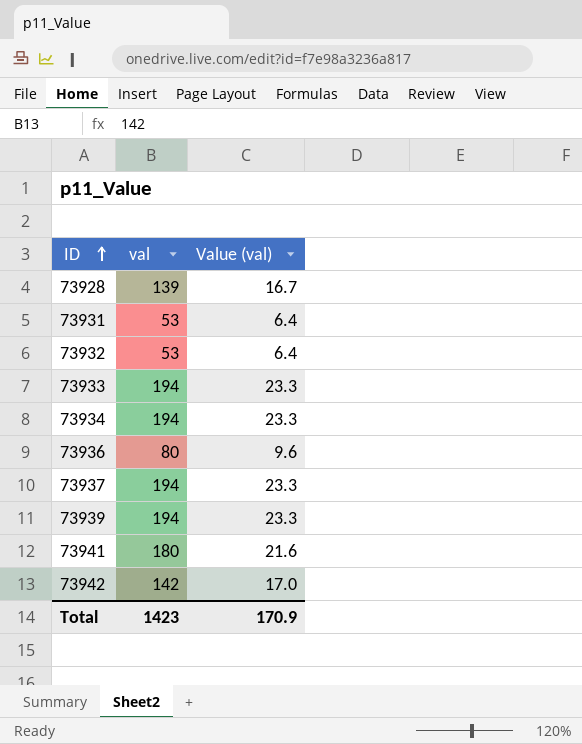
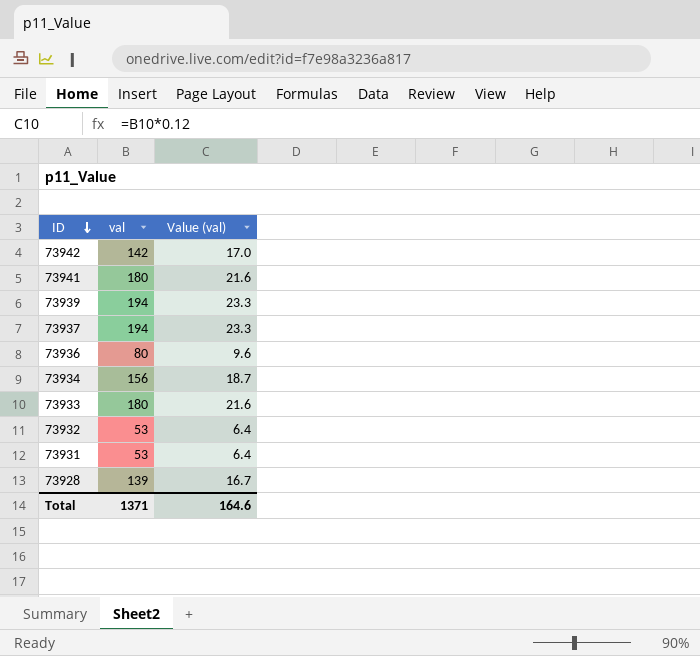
row order: ID ascending -> ID descending
73934 | val: 194 -> 156
73934 | Value (val): 23.3 -> 18.7
73933 | val: 194 -> 180
73933 | Value (val): 23.3 -> 21.6
Total | val: 1423 -> 1371
Total | Value (val): 170.9 -> 164.6

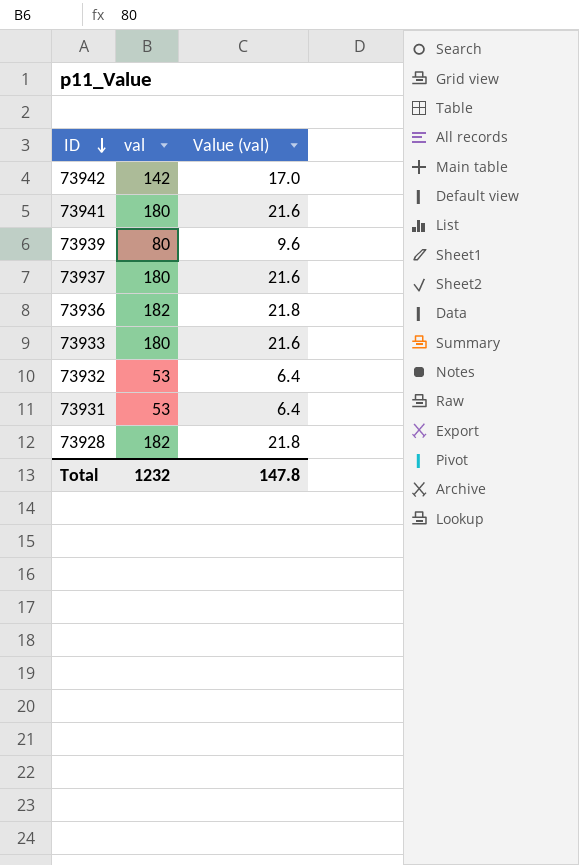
row 73934: 156 | 18.7 -> none
73939 | val: 194 -> 80
73939 | Value (val): 23.3 -> 9.6
73937 | val: 194 -> 180
73937 | Value (val): 23.3 -> 21.6
73936 | val: 80 -> 182
73936 | Value (val): 9.6 -> 21.8
73928 | val: 139 -> 182
73928 | Value (val): 16.7 -> 21.8
Total | val: 1371 -> 1232
Total | Value (val): 164.6 -> 147.8

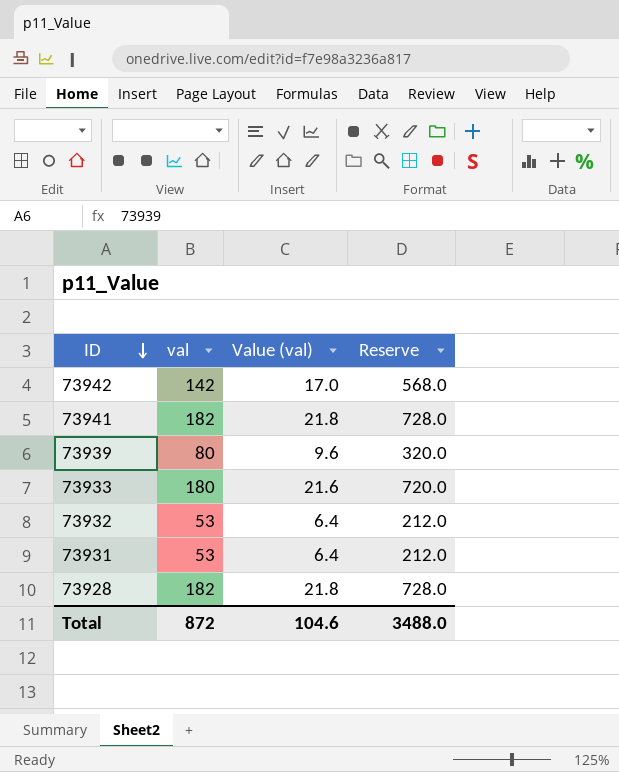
column Reserve | formula: none -> [val] * 4
row 73937: 180 | 21.6 -> none
row 73936: 182 | 21.8 -> none
73941 | val: 180 -> 182
73941 | Value (val): 21.6 -> 21.8
Total | val: 1232 -> 872
Total | Value (val): 147.8 -> 104.6

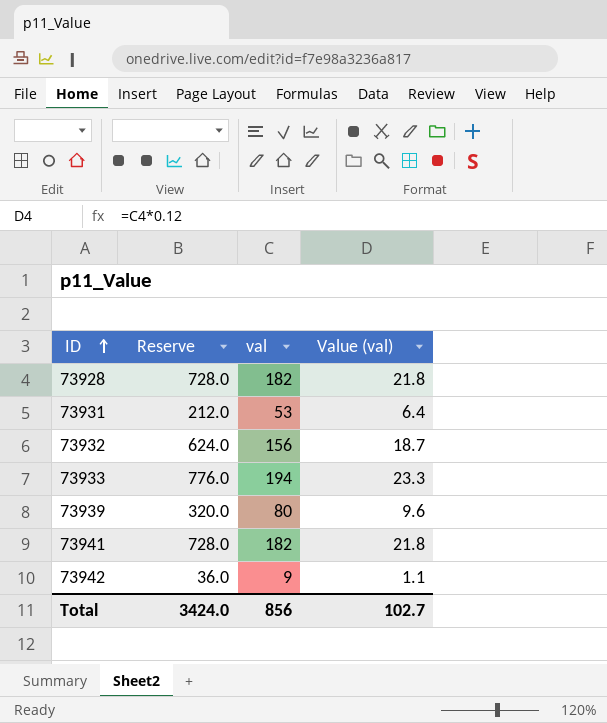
row order: ID descending -> ID ascending
column Reserve | position: 4 -> 2
73932 | Reserve: 212.0 -> 624.0
73932 | val: 53 -> 156
73932 | Value (val): 6.4 -> 18.7
73933 | Reserve: 720.0 -> 776.0
73933 | val: 180 -> 194
73933 | Value (val): 21.6 -> 23.3
73942 | Reserve: 568.0 -> 36.0
73942 | val: 142 -> 9
73942 | Value (val): 17.0 -> 1.1
Total | Reserve: 3488.0 -> 3424.0
Total | val: 872 -> 856
Total | Value (val): 104.6 -> 102.7

